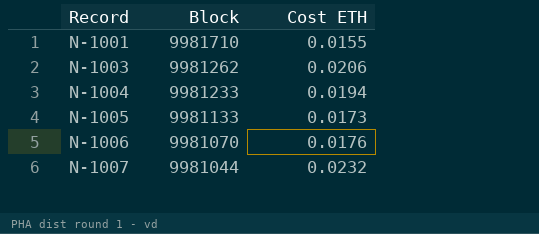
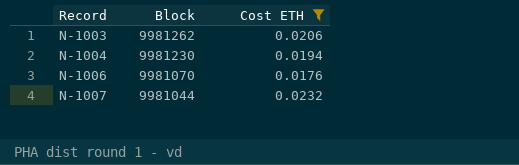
filter: none -> Cost ETH >= 0.0176
N-1004 | Block: 9981233 -> 9981230

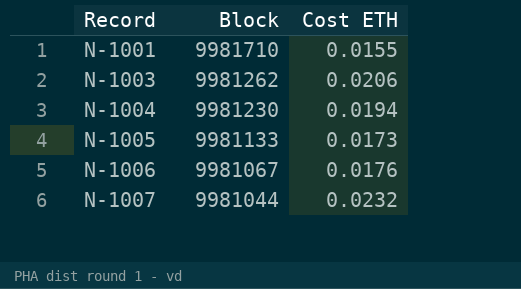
filter: Cost ETH >= 0.0176 -> none
N-1006 | Block: 9981070 -> 9981067

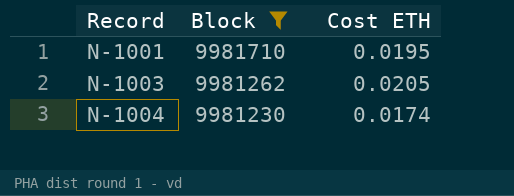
filter: none -> Block >= 9981230
N-1001 | Cost ETH: 0.0155 -> 0.0195
N-1003 | Cost ETH: 0.0206 -> 0.0205
N-1004 | Cost ETH: 0.0194 -> 0.0174

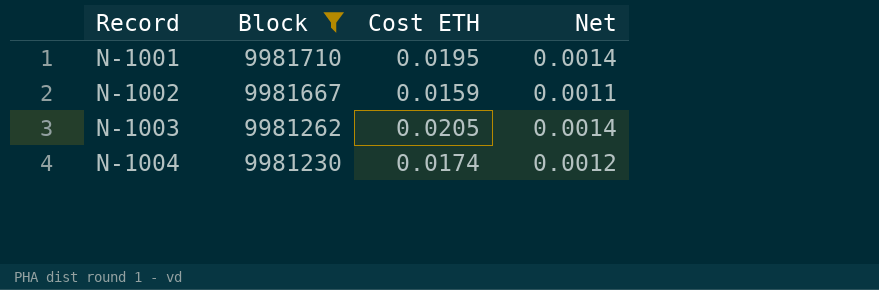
column Net | formula: none -> [Cost ETH] * 0.07
row N-1002: none -> 9981667 | 0.0159 | 0.0011

